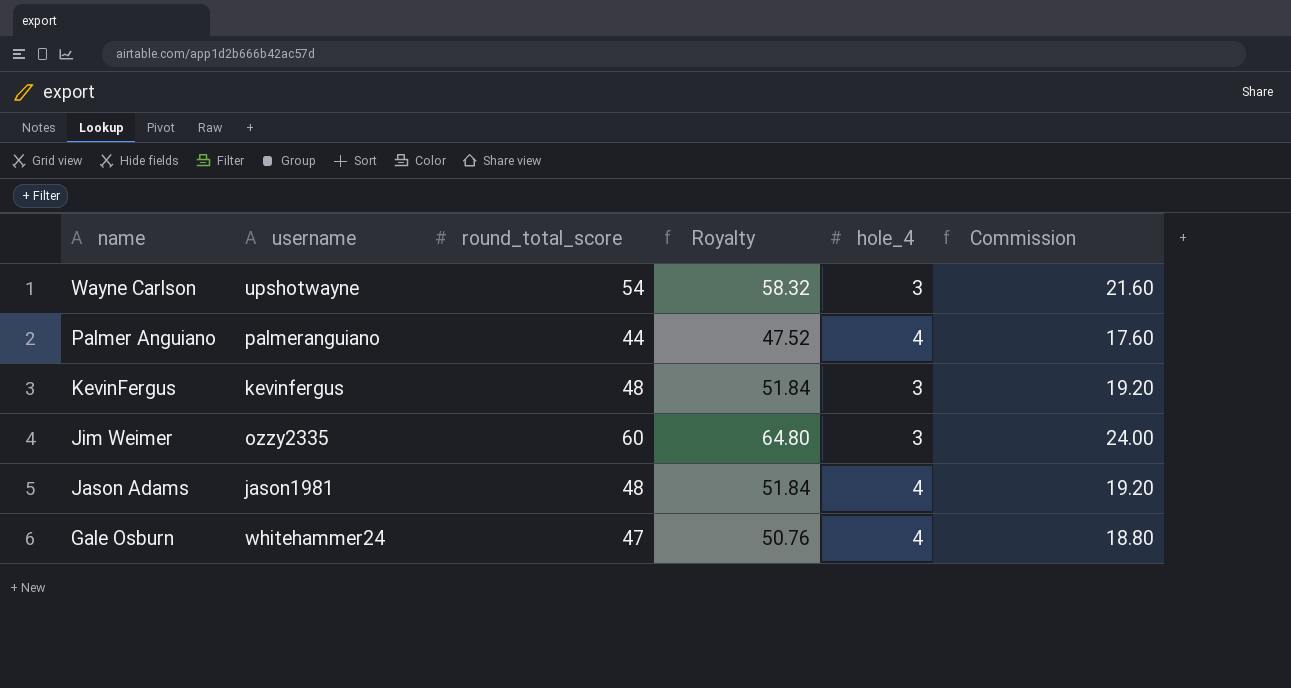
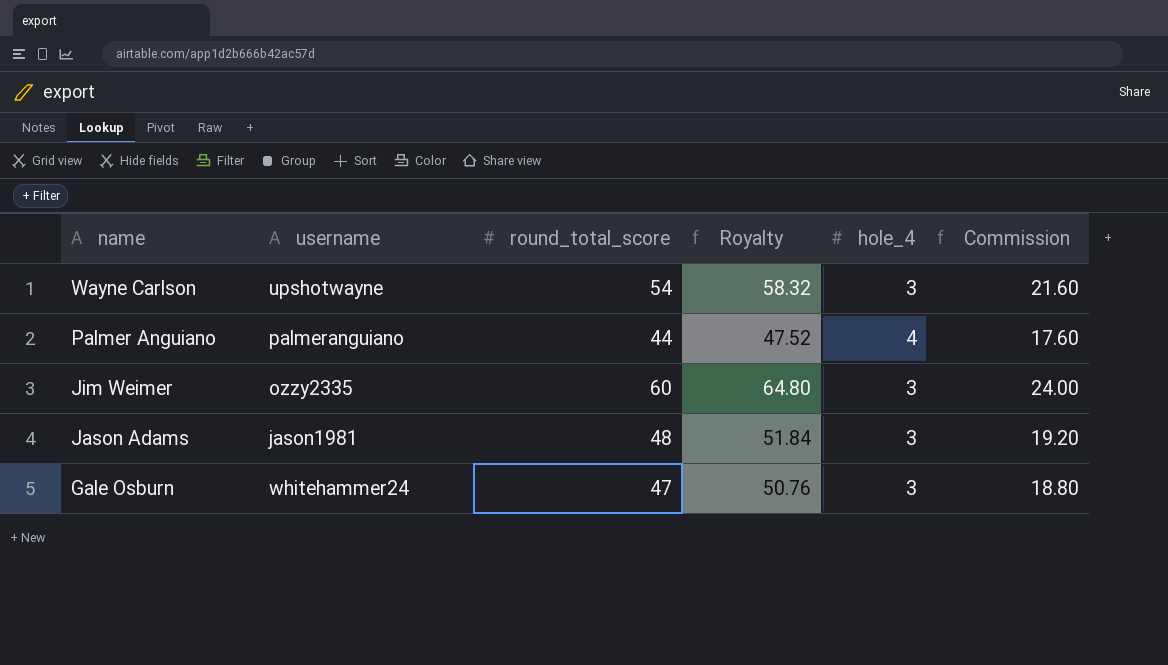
row KevinFergus: kevinfergus | 48 | 51.84 | 3 | 19.20 -> none
Jason Adams | hole_4: 4 -> 3
Gale Osburn | hole_4: 4 -> 3

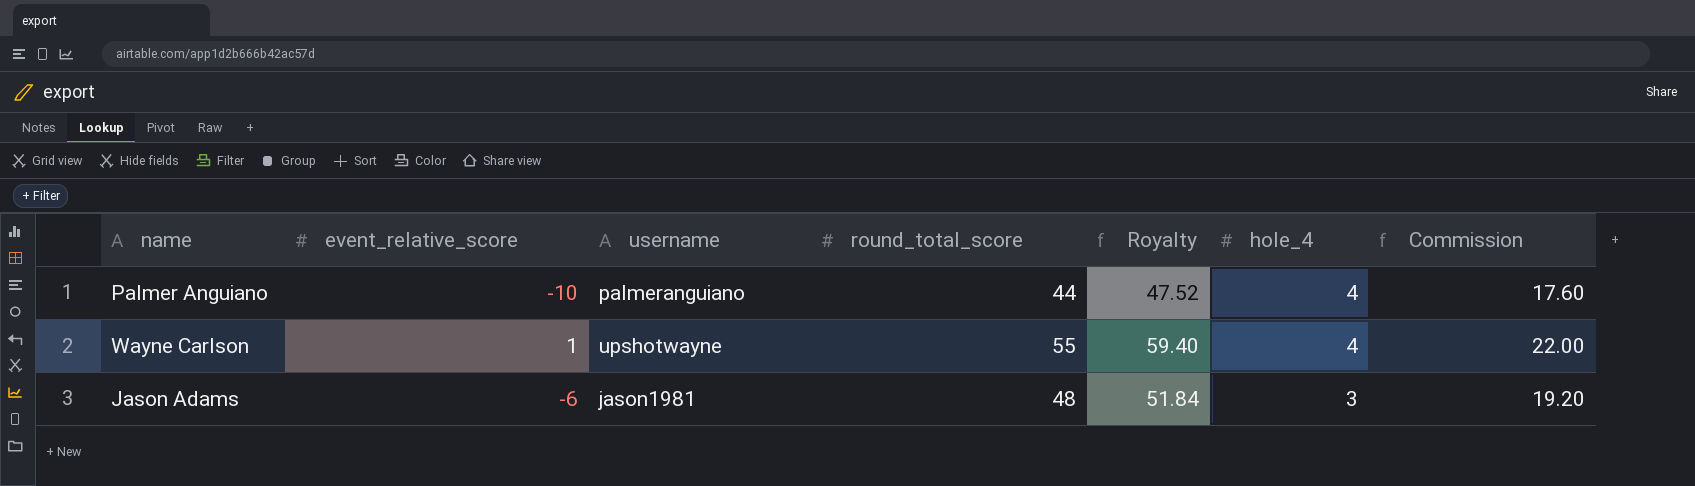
row order: name descending -> hole_4 descending
column event_relative_score | position: none -> 2
row Jim Weimer: ozzy2335 | 60 | 64.80 | 3 | 24.00 -> none
row Gale Osburn: whitehammer24 | 47 | 50.76 | 3 | 18.80 -> none
Wayne Carlson | round_total_score: 54 -> 55
Wayne Carlson | Royalty: 58.32 -> 59.40
Wayne Carlson | hole_4: 3 -> 4
Wayne Carlson | Commission: 21.60 -> 22.00

